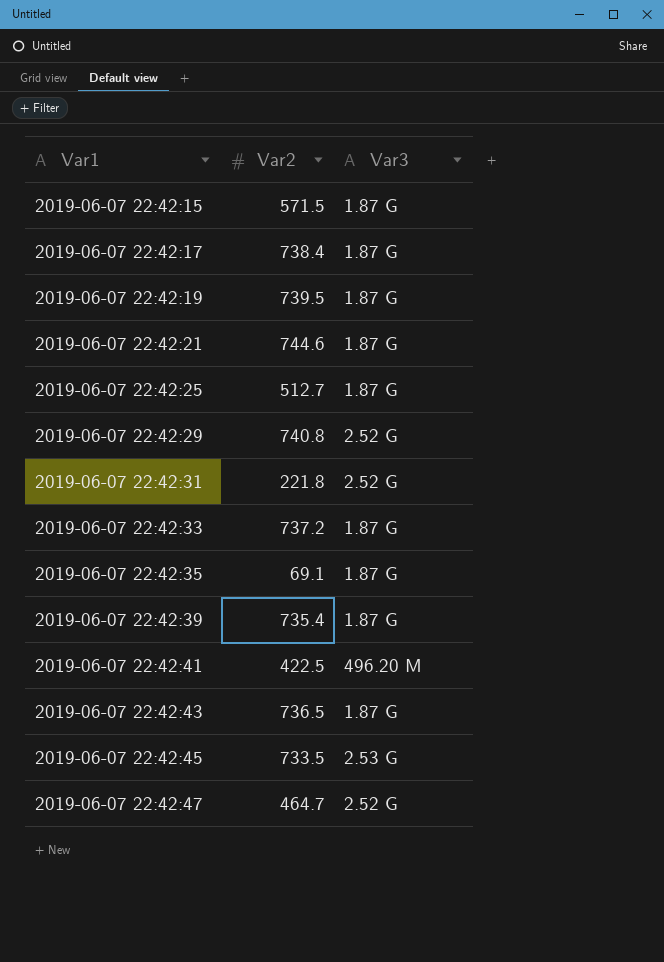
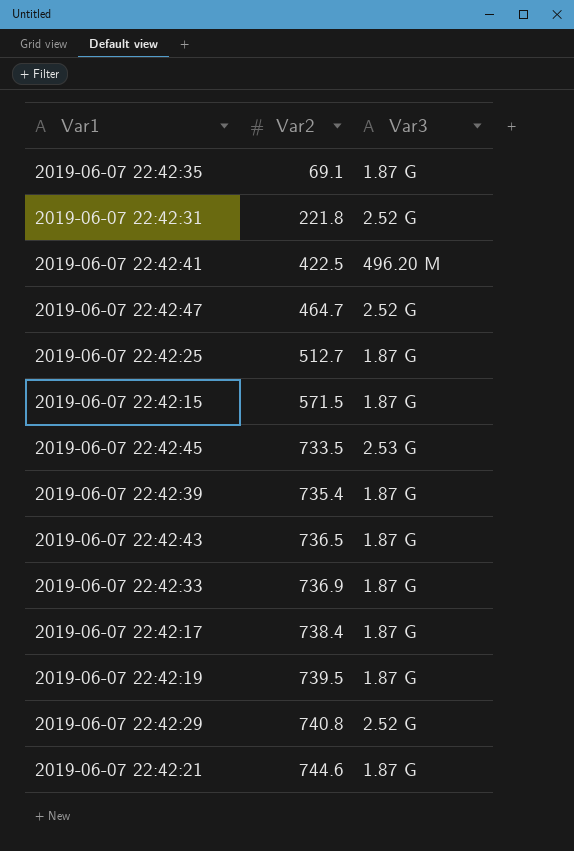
row order: Var1 ascending -> Var2 ascending
2019-06-07 22:42:33 | Var2: 737.2 -> 736.9

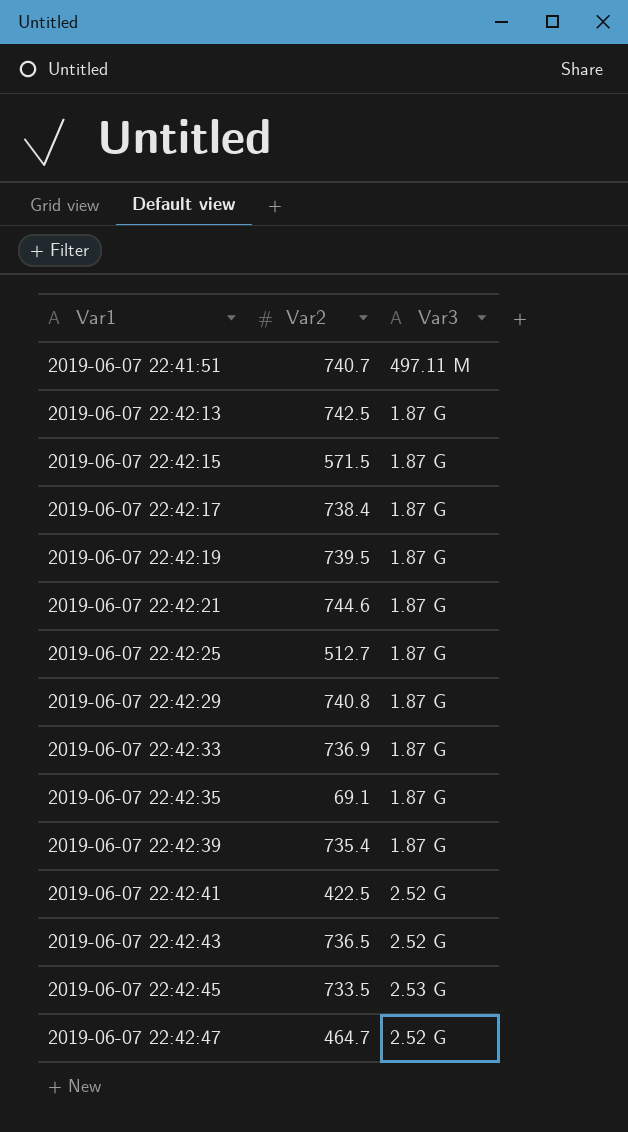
row order: Var2 ascending -> Var1 ascending
row 2019-06-07 22:42:31: 221.8 | 2.52 G -> none
row 2019-06-07 22:41:51: none -> 740.7 | 497.11 M
row 2019-06-07 22:42:13: none -> 742.5 | 1.87 G
2019-06-07 22:42:29 | Var3: 2.52 G -> 1.87 G
2019-06-07 22:42:41 | Var3: 496.20 M -> 2.52 G
2019-06-07 22:42:43 | Var3: 1.87 G -> 2.52 G

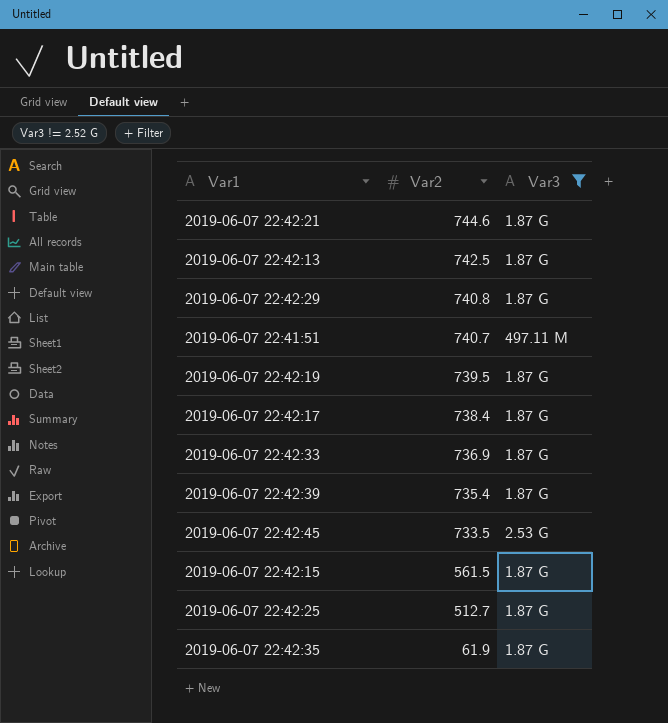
filter: none -> Var3 != 2.52 G
row order: Var1 ascending -> Var2 descending
2019-06-07 22:42:15 | Var2: 571.5 -> 561.5
2019-06-07 22:42:35 | Var2: 69.1 -> 61.9

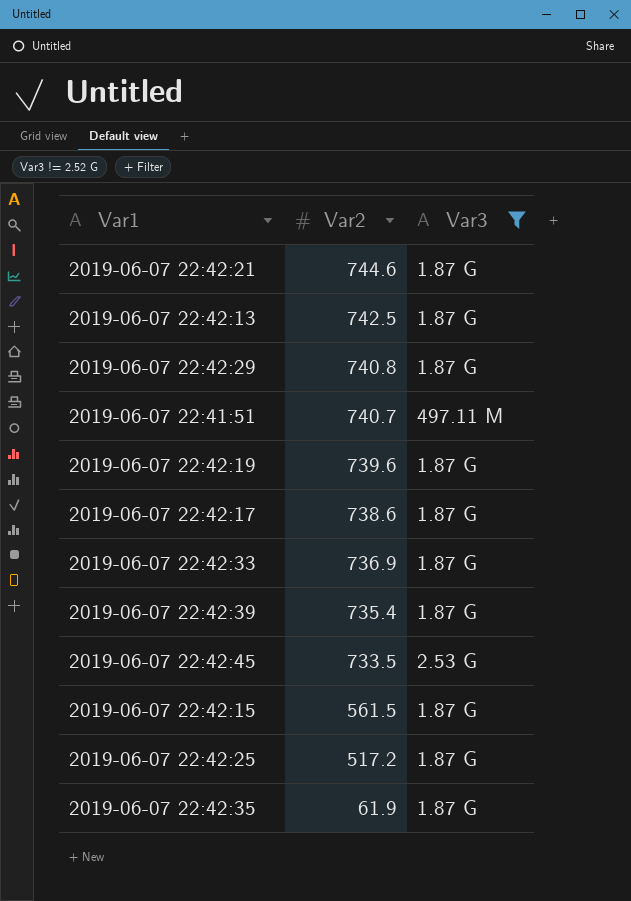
2019-06-07 22:42:19 | Var2: 739.5 -> 739.6
2019-06-07 22:42:17 | Var2: 738.4 -> 738.6
2019-06-07 22:42:25 | Var2: 512.7 -> 517.2

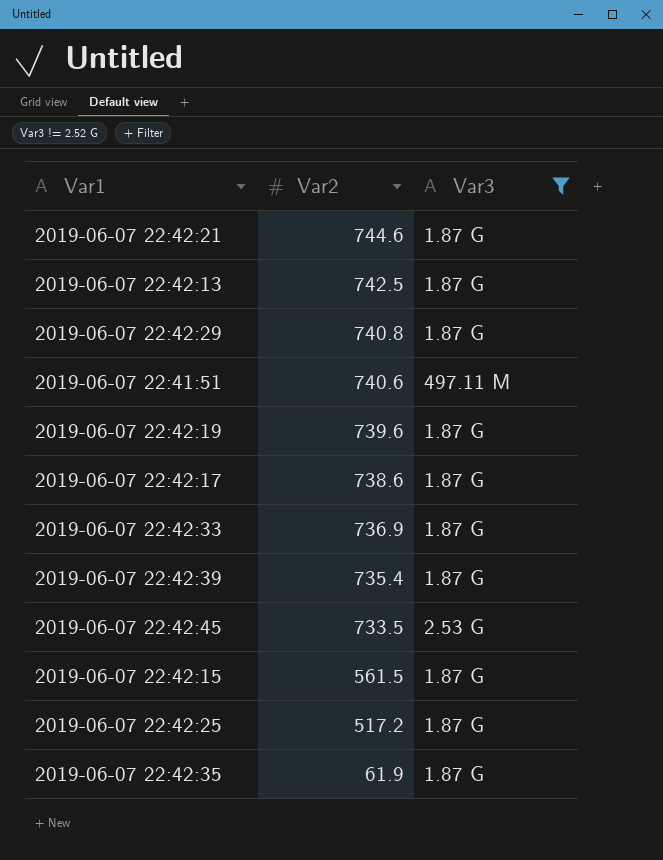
2019-06-07 22:41:51 | Var2: 740.7 -> 740.6

